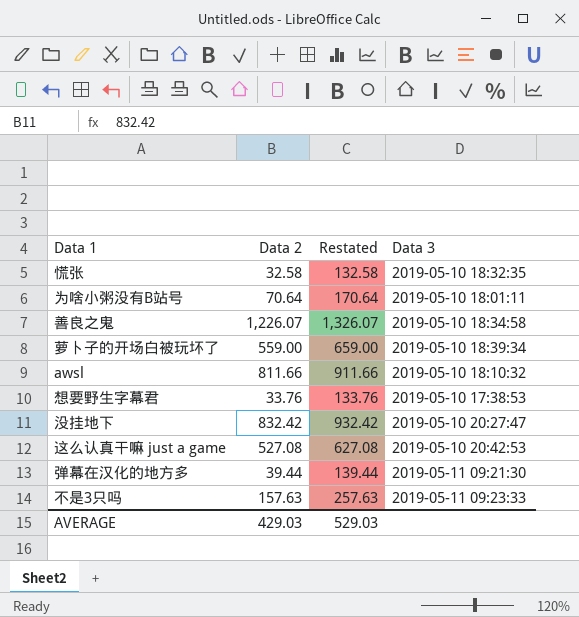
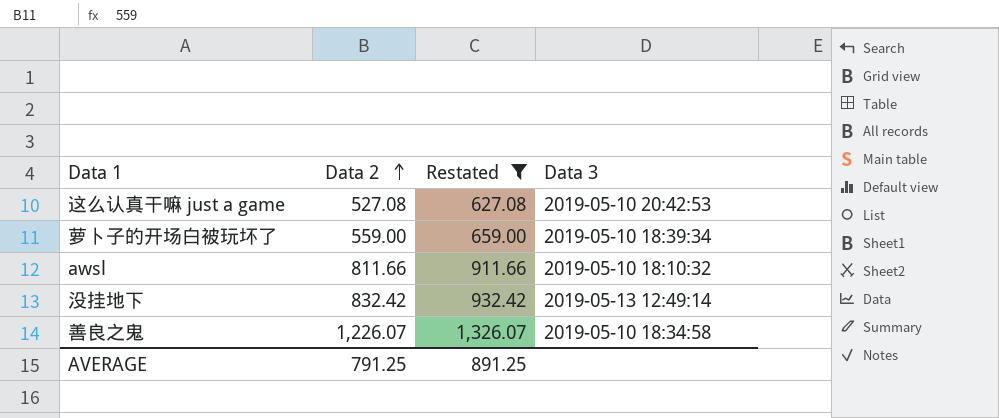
filter: none -> Restated >= 627.08
row order: none -> Data 2 ascending
没挂地下 | Data 3: 2019-05-10 20:27:47 -> 2019-05-13 12:49:14
AVERAGE | Data 2: 429.03 -> 791.25
AVERAGE | Restated: 529.03 -> 891.25

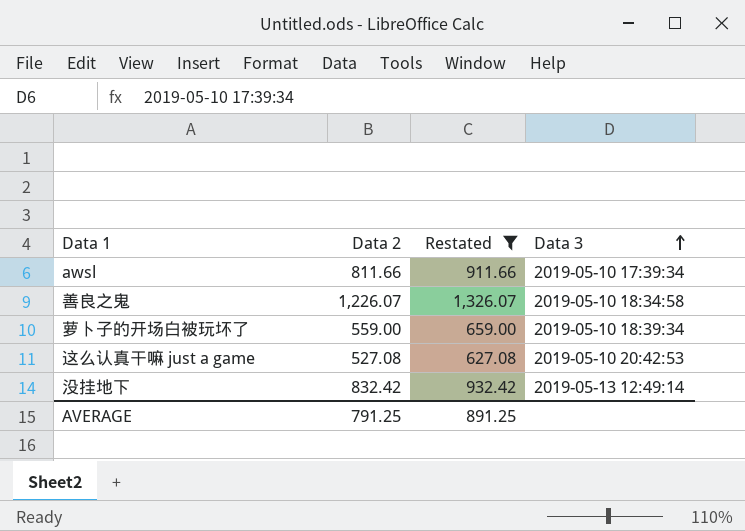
row order: Data 2 ascending -> Data 3 ascending
awsl | Data 3: 2019-05-10 18:10:32 -> 2019-05-10 17:39:34

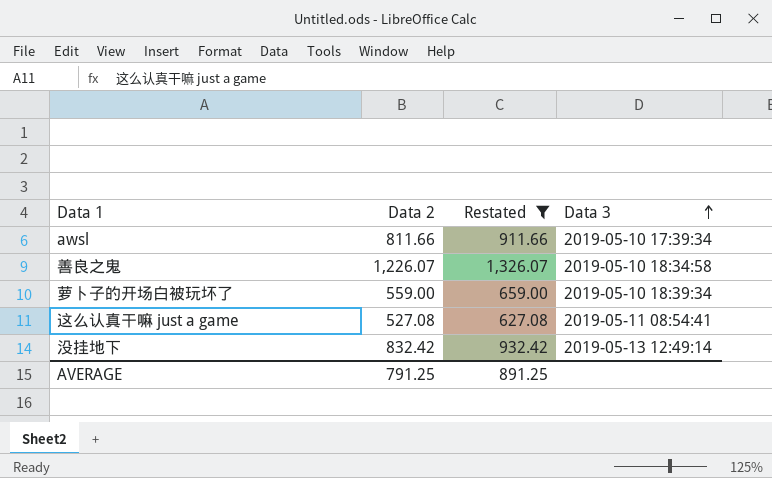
这么认真干嘛 just a game | Data 3: 2019-05-10 20:42:53 -> 2019-05-11 08:54:41

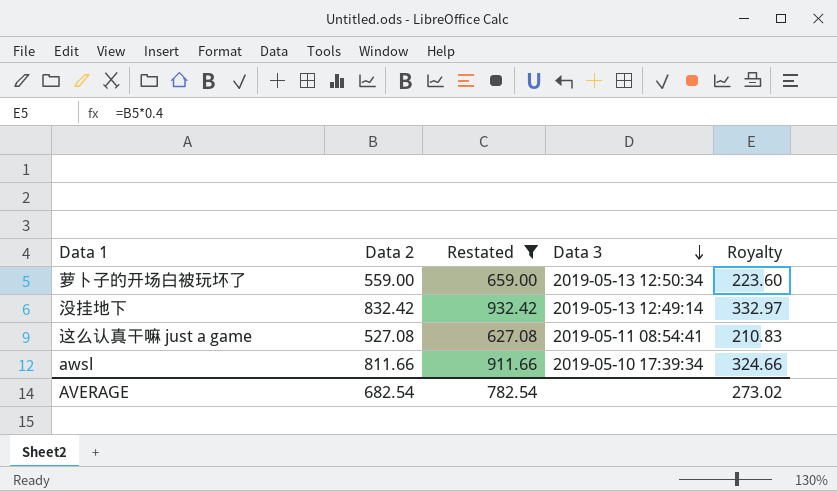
row order: Data 3 ascending -> Data 3 descending
column Royalty | formula: none -> [Data 2] * 0.4
row 善良之鬼: 1,226.07 | 1,326.07 | 2019-05-10 18:34:58 -> none
萝卜子的开场白被玩坏了 | Data 3: 2019-05-10 18:39:34 -> 2019-05-13 12:50:34
AVERAGE | Data 2: 791.25 -> 682.54
AVERAGE | Restated: 891.25 -> 782.54

